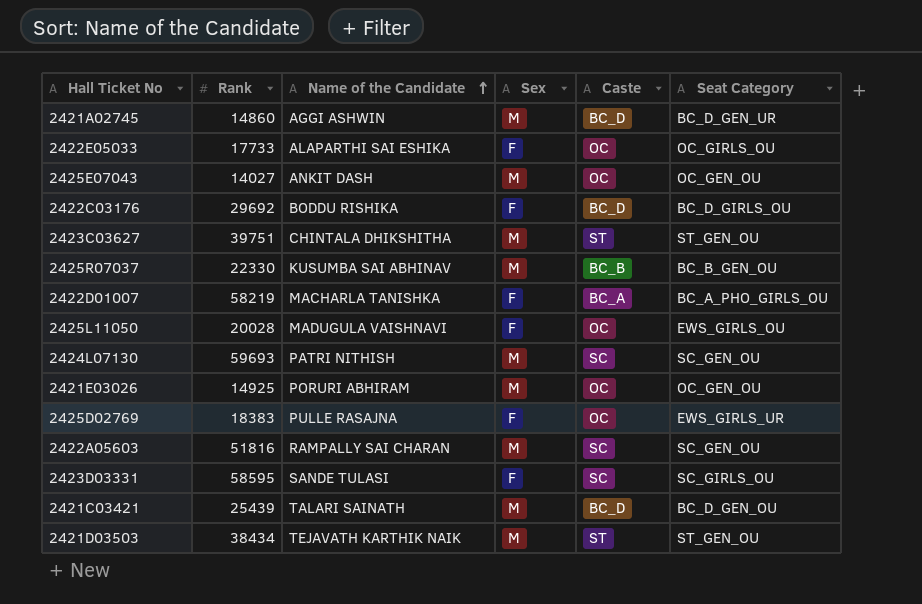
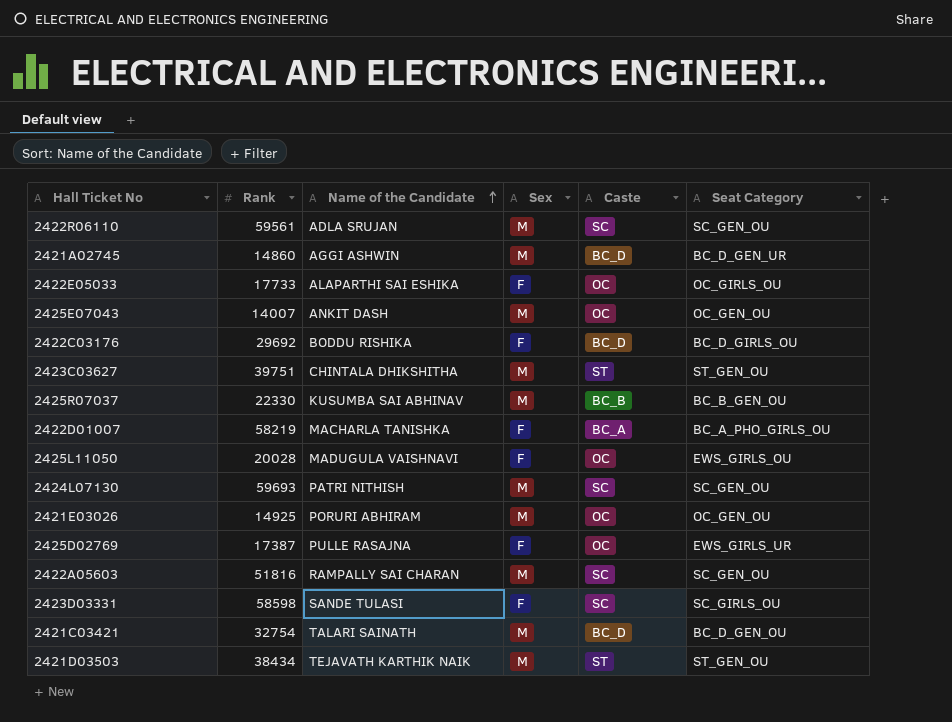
row 2422R06110: none -> 59561 | ADLA SRUJAN | M | SC | SC_GEN_OU
2425E07043 | Rank: 14027 -> 14007
2425D02769 | Rank: 18383 -> 17387
2423D03331 | Rank: 58595 -> 58598
2421C03421 | Rank: 25439 -> 32754

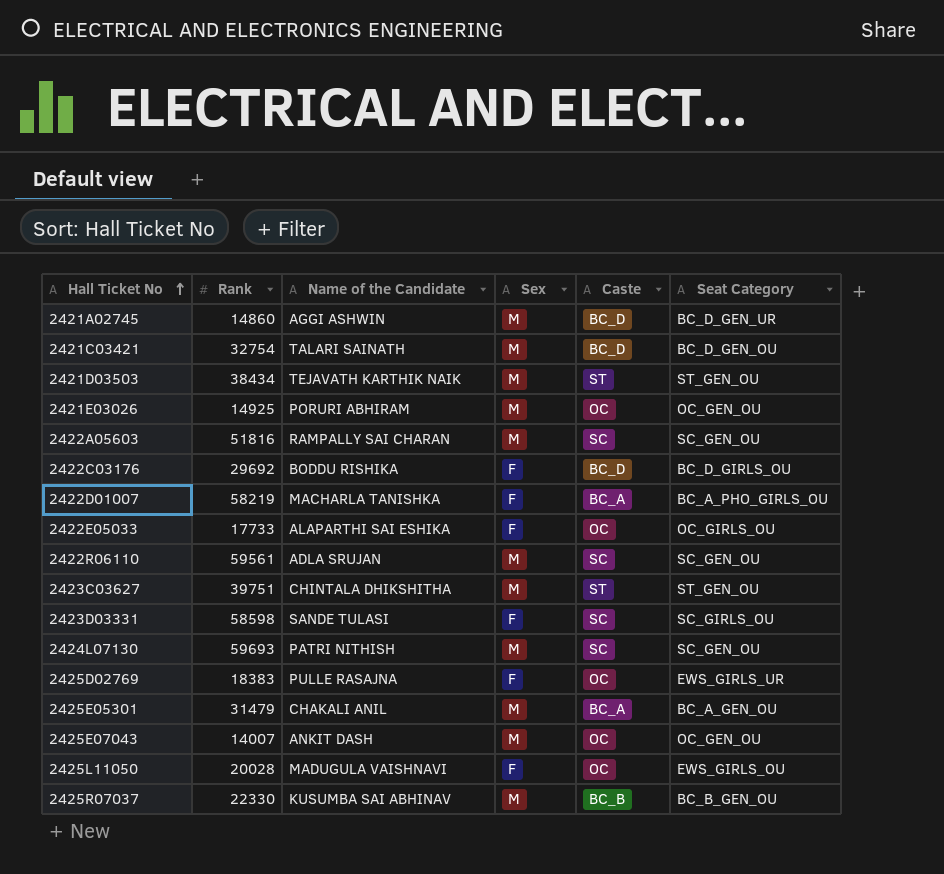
row order: Name of the Candidate ascending -> Hall Ticket No ascending
2425D02769 | Rank: 17387 -> 18383
row 2425E05301: none -> 31479 | CHAKALI ANIL | M | BC_A | BC_A_GEN_OU

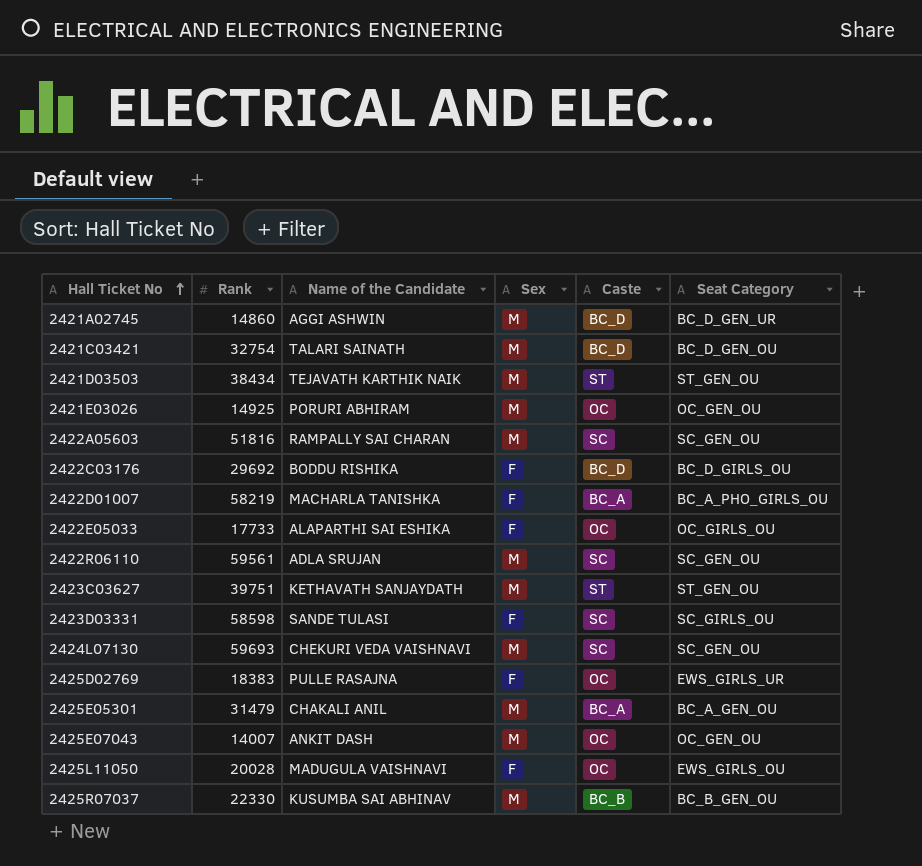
2423C03627 | Name of the Candidate: CHINTALA DHIKSHITHA -> KETHAVATH SANJAYDATH
2424L07130 | Name of the Candidate: PATRI NITHISH -> CHEKURI VEDA VAISHNAVI

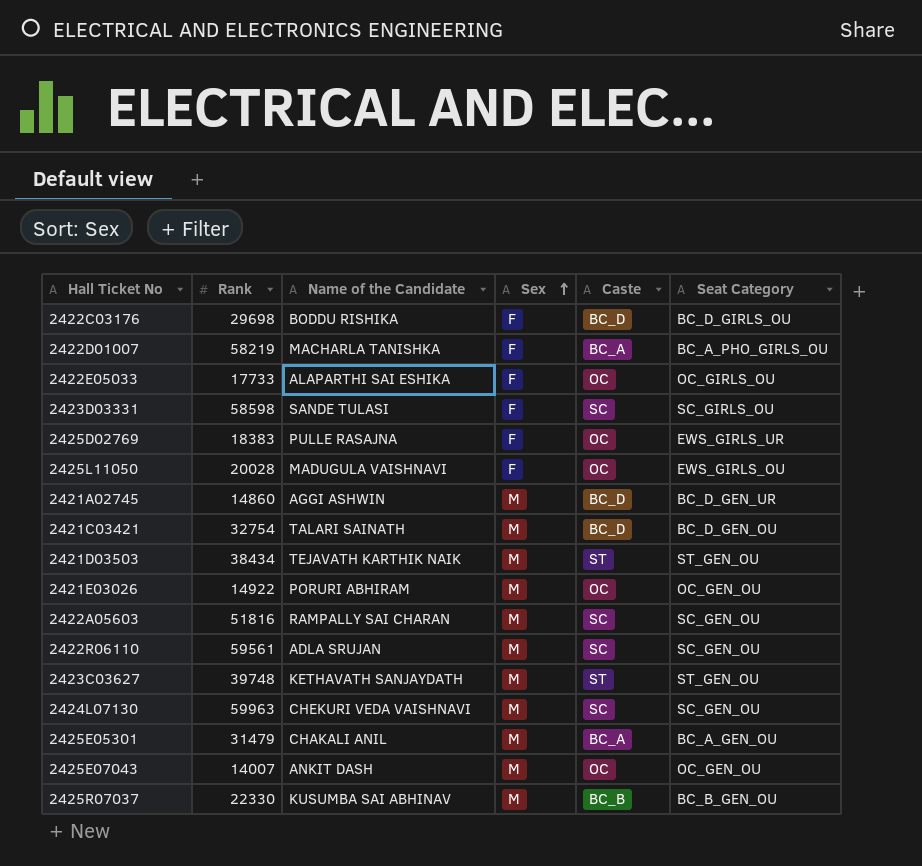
row order: Hall Ticket No ascending -> Sex ascending
2422C03176 | Rank: 29692 -> 29698
2421E03026 | Rank: 14925 -> 14922
2423C03627 | Rank: 39751 -> 39748
2424L07130 | Rank: 59693 -> 59963

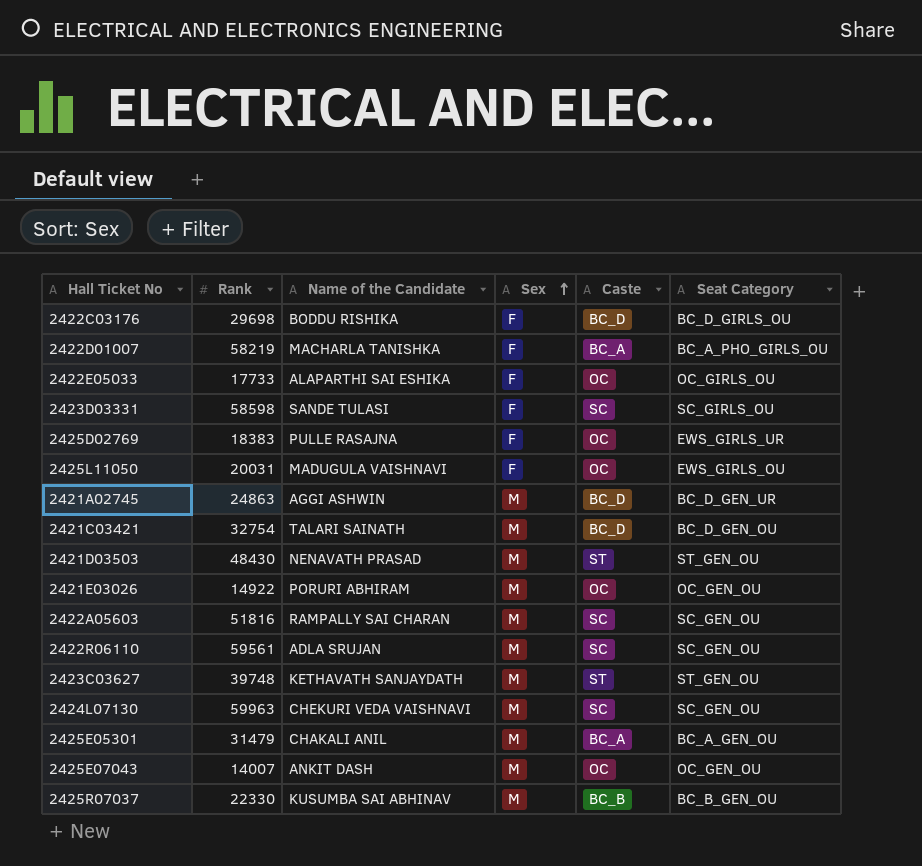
2425L11050 | Rank: 20028 -> 20031
2421A02745 | Rank: 14860 -> 24863
2421D03503 | Rank: 38434 -> 48430
2421D03503 | Name of the Candidate: TEJAVATH KARTHIK NAIK -> NENAVATH PRASAD

